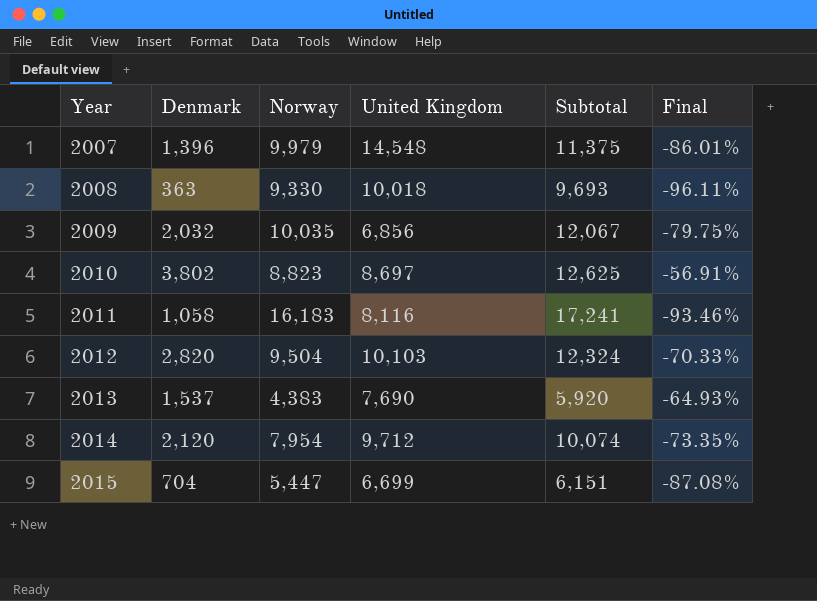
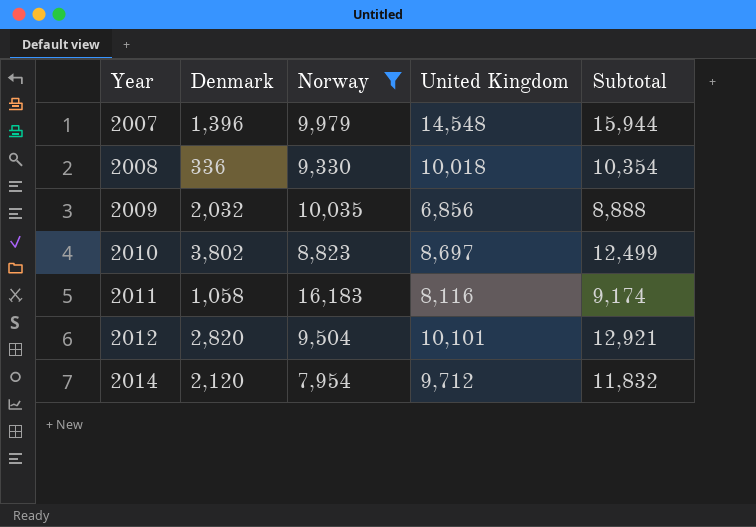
filter: none -> Norway >= 7,954
column Final | formula: ([Denmark] - [Norway]) / [Norway] -> none
column Subtotal | formula: [Denmark] + [Norway] -> [Denmark] + [United Kingdom]
2008 | Denmark: 363 -> 336
2012 | United Kingdom: 10,103 -> 10,101

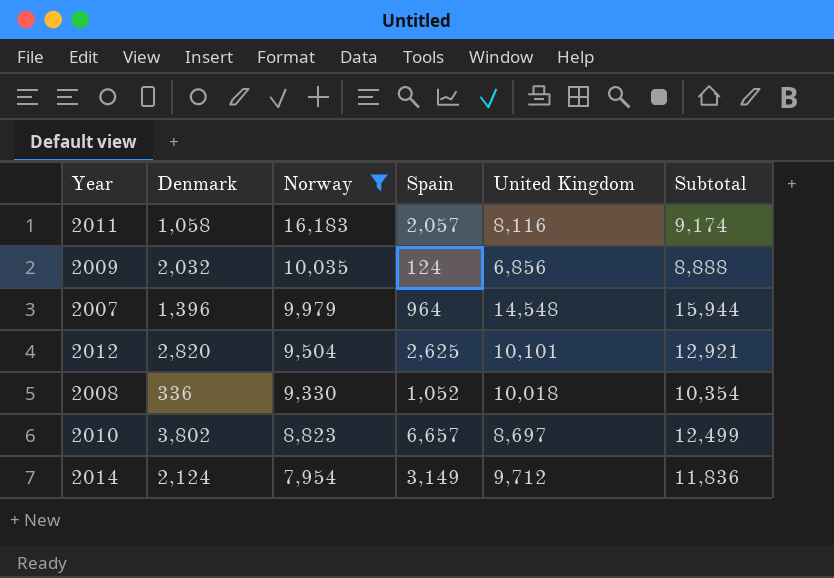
row order: Year ascending -> Norway descending
column Spain | position: none -> 4
2014 | Denmark: 2,120 -> 2,124
2014 | Subtotal: 11,832 -> 11,836

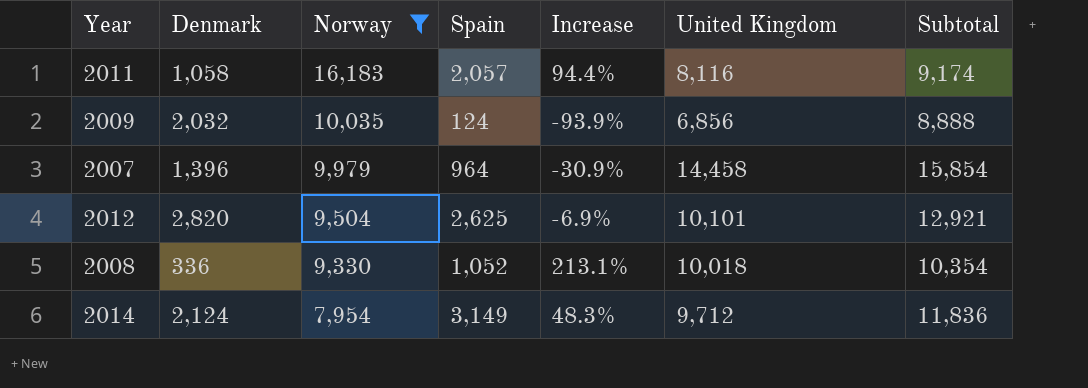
column Increase | formula: none -> ([Spain] - [Denmark]) / [Denmark]
row 2010: 3,802 | 8,823 | 6,657 | 8,697 | 12,499 -> none
2007 | United Kingdom: 14,548 -> 14,458
2007 | Subtotal: 15,944 -> 15,854

